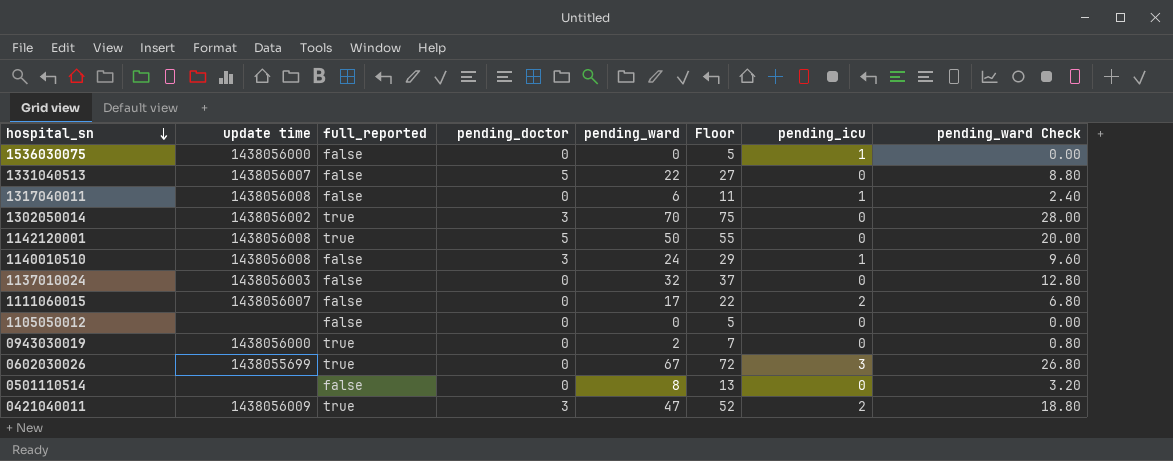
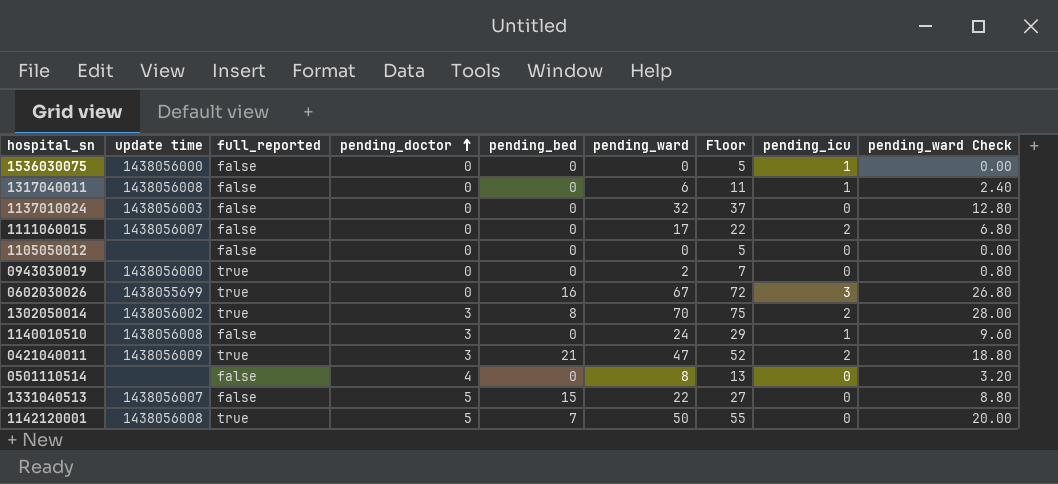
row order: hospital_sn descending -> pending_doctor ascending
column pending_bed | position: none -> 5
1302050014 | pending_icu: 0 -> 2
0501110514 | pending_doctor: 0 -> 4

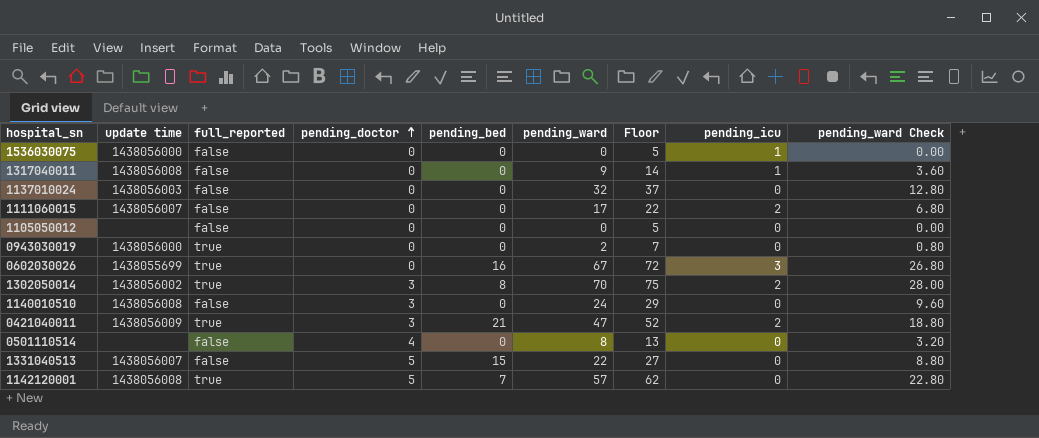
1317040011 | pending_ward: 6 -> 9
1317040011 | Floor: 11 -> 14
1317040011 | pending_ward Check: 2.40 -> 3.60
1140010510 | pending_icu: 1 -> 0
1142120001 | pending_ward: 50 -> 57
1142120001 | Floor: 55 -> 62
1142120001 | pending_ward Check: 20.00 -> 22.80

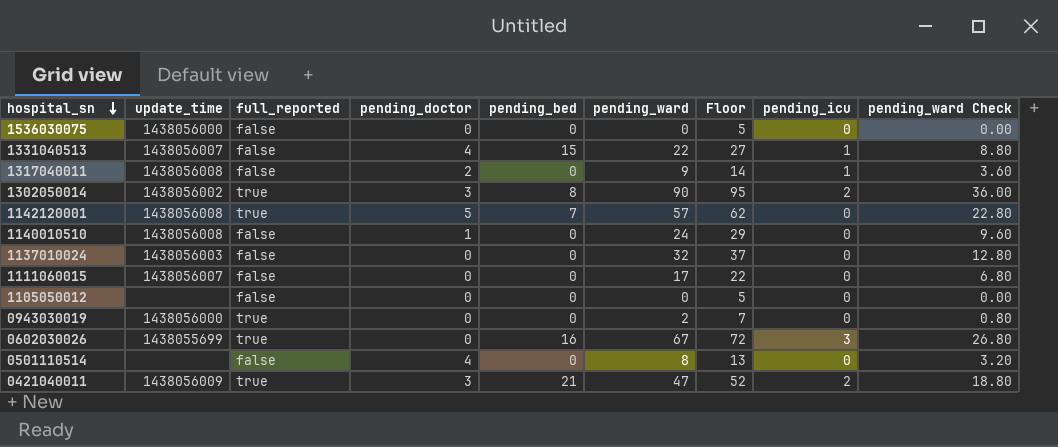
row order: pending_doctor ascending -> hospital_sn descending
column name: update time -> update_time
1536030075 | pending_icu: 1 -> 0
1331040513 | pending_doctor: 5 -> 4
1331040513 | pending_icu: 0 -> 1
1317040011 | pending_doctor: 0 -> 2
1302050014 | pending_ward: 70 -> 90
1302050014 | Floor: 75 -> 95
1302050014 | pending_ward Check: 28.00 -> 36.00
1140010510 | pending_doctor: 3 -> 1
1111060015 | pending_icu: 2 -> 0

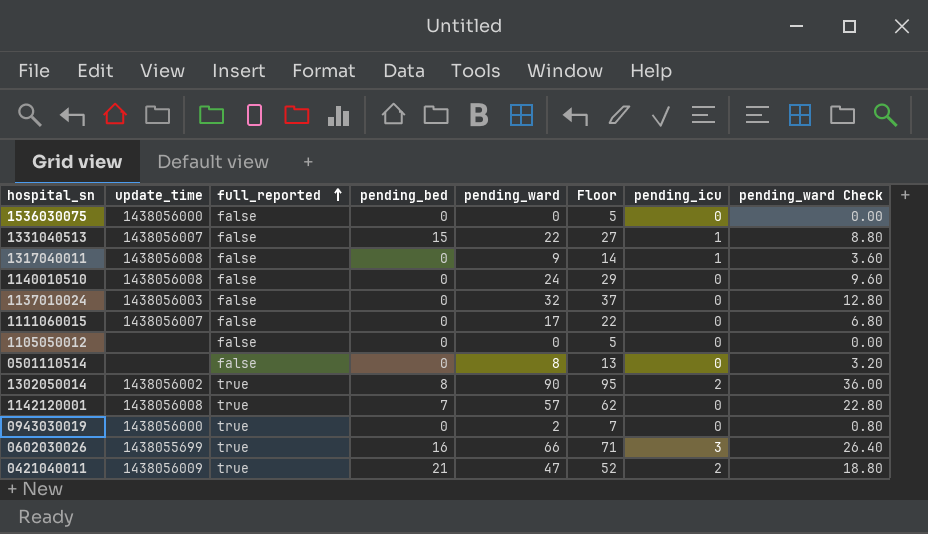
row order: hospital_sn descending -> full_reported ascending
column pending_doctor | position: 4 -> none
0602030026 | pending_ward: 67 -> 66
0602030026 | Floor: 72 -> 71
0602030026 | pending_ward Check: 26.80 -> 26.40

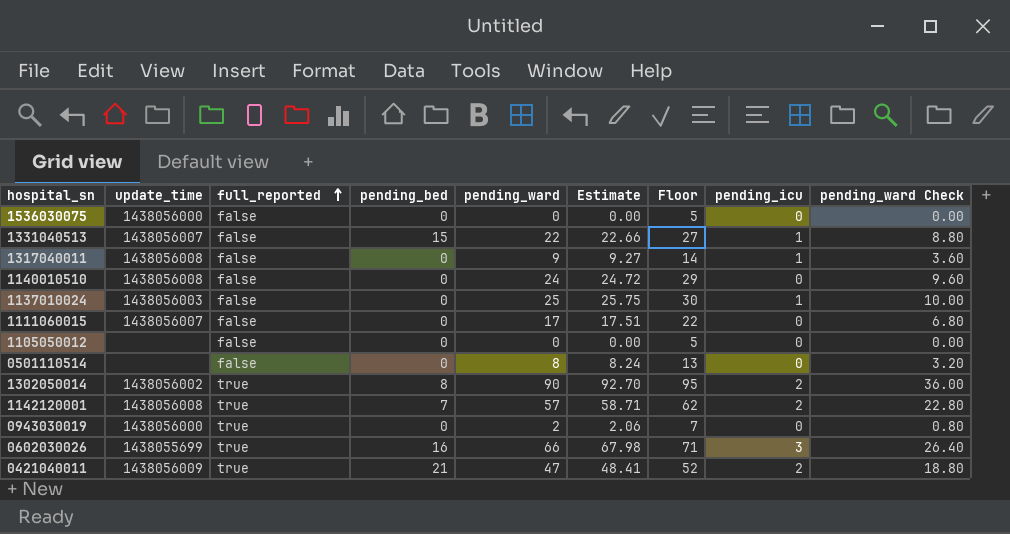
column Estimate | formula: none -> [pending_ward] * 1.03
1137010024 | pending_ward: 32 -> 25
1137010024 | Floor: 37 -> 30
1137010024 | pending_icu: 0 -> 1
1137010024 | pending_ward Check: 12.80 -> 10.00
1142120001 | pending_icu: 0 -> 2

